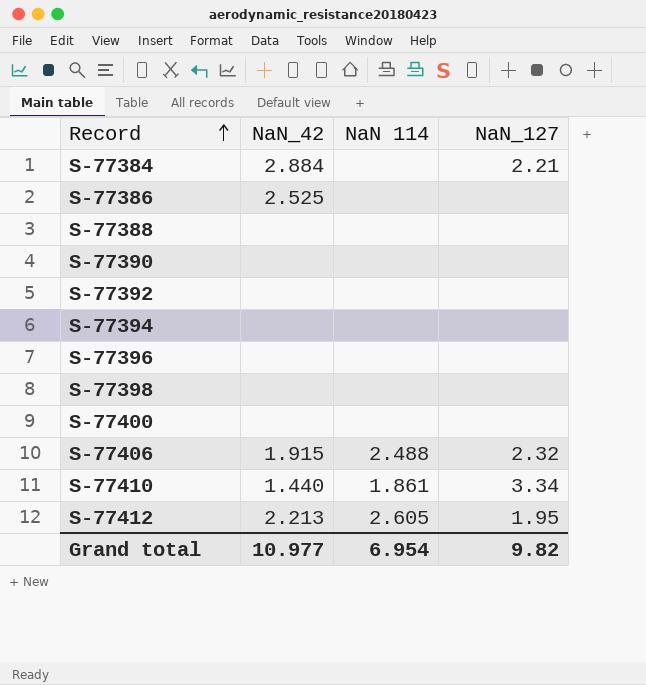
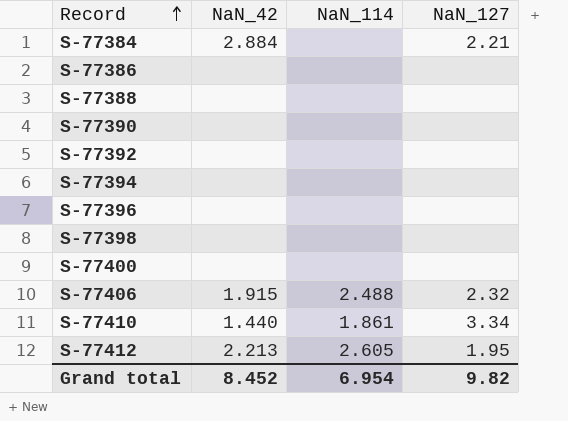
column name: NaN 114 -> NaN_114
S-77386 | NaN_42: 2.525 -> none
Grand total | NaN_42: 10.977 -> 8.452

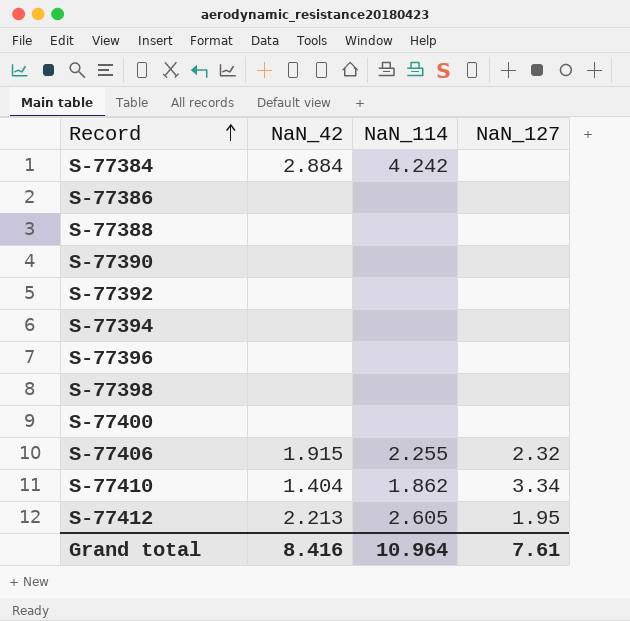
S-77384 | NaN_114: none -> 4.242
S-77384 | NaN_127: 2.21 -> none
S-77406 | NaN_114: 2.488 -> 2.255
S-77410 | NaN_42: 1.440 -> 1.404
S-77410 | NaN_114: 1.861 -> 1.862
Grand total | NaN_42: 8.452 -> 8.416
Grand total | NaN_114: 6.954 -> 10.964
Grand total | NaN_127: 9.82 -> 7.61

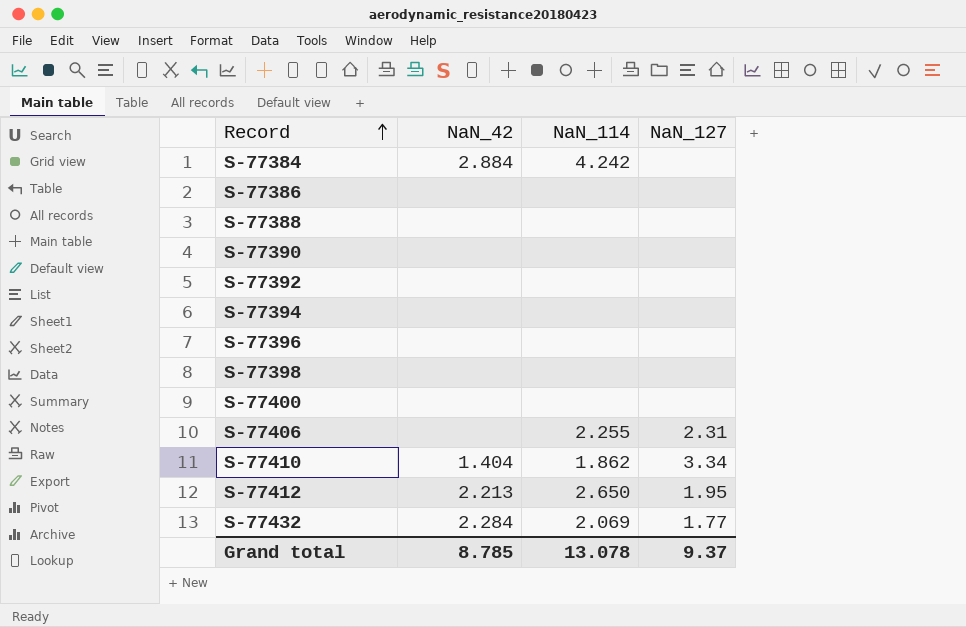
S-77406 | NaN_42: 1.915 -> none
S-77406 | NaN_127: 2.32 -> 2.31
S-77412 | NaN_114: 2.605 -> 2.650
row S-77432: none -> 2.284 | 2.069 | 1.77
Grand total | NaN_42: 8.416 -> 8.785
Grand total | NaN_114: 10.964 -> 13.078
Grand total | NaN_127: 7.61 -> 9.37

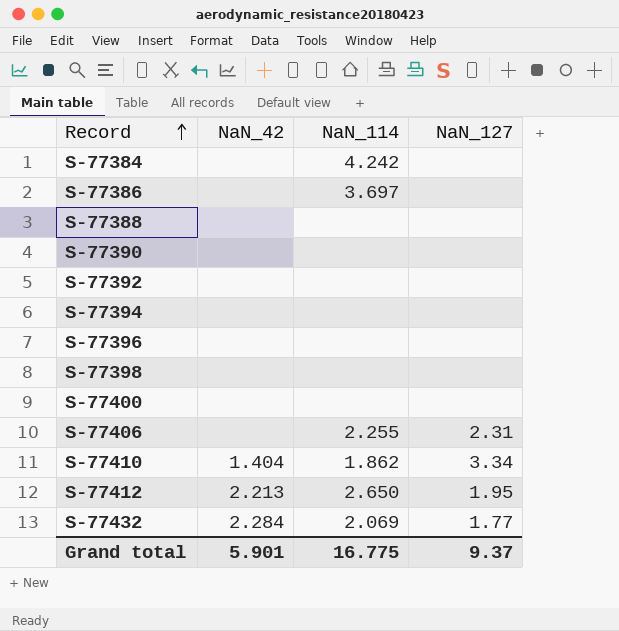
S-77384 | NaN_42: 2.884 -> none
S-77386 | NaN_114: none -> 3.697
Grand total | NaN_42: 8.785 -> 5.901
Grand total | NaN_114: 13.078 -> 16.775

